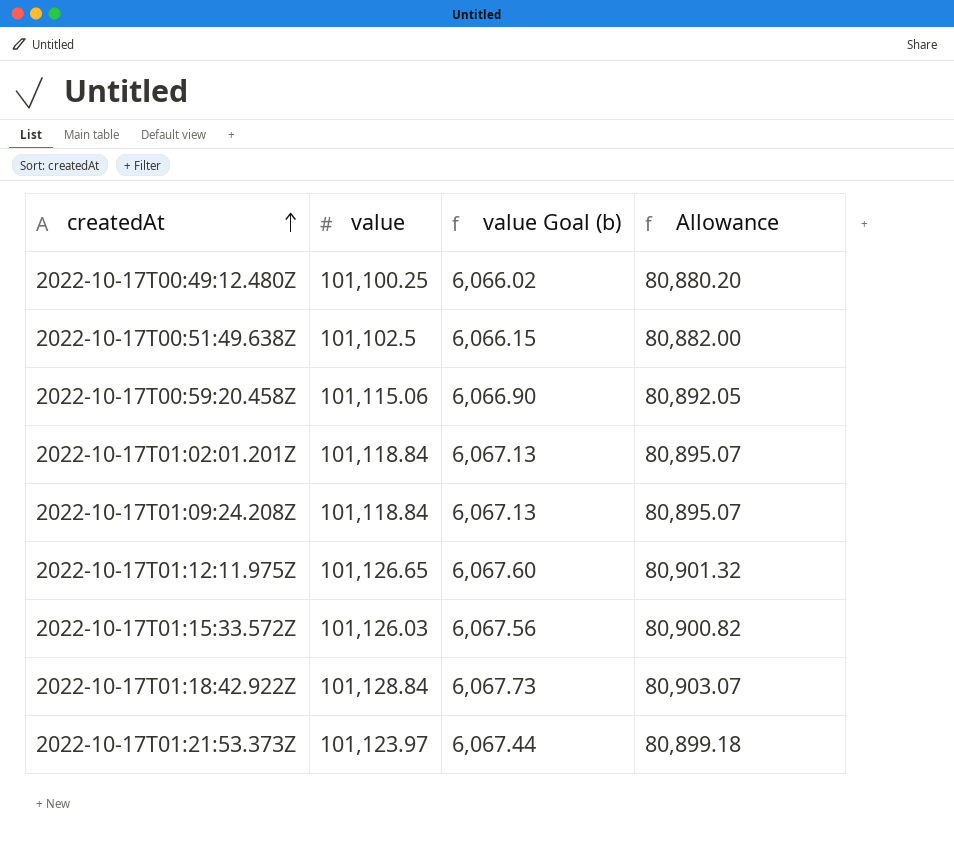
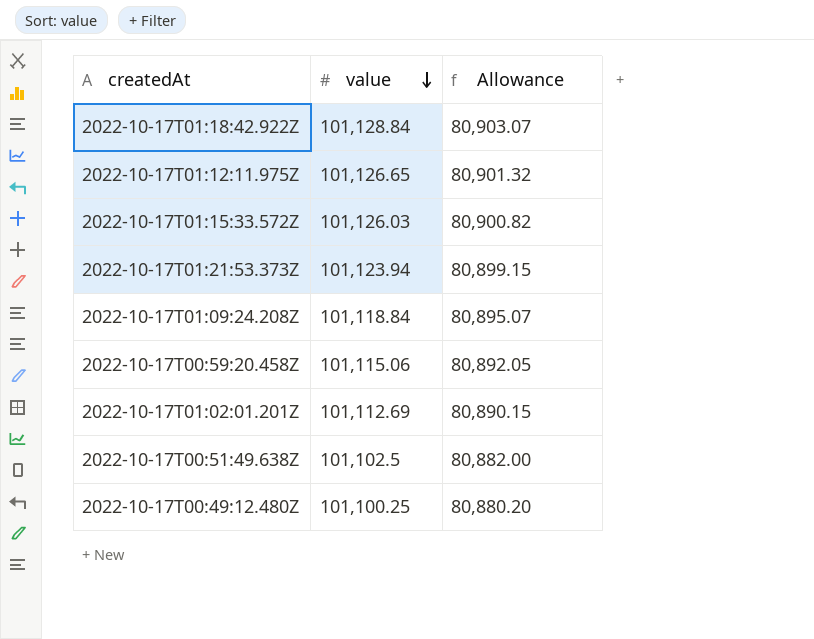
row order: createdAt ascending -> value descending
column value Goal (b) | formula: [value] * 0.06 -> none
2022-10-17T01:21:53.373Z | value: 101,123.97 -> 101,123.94
2022-10-17T01:21:53.373Z | Allowance: 80,899.18 -> 80,899.15
2022-10-17T01:02:01.201Z | value: 101,118.84 -> 101,112.69
2022-10-17T01:02:01.201Z | Allowance: 80,895.07 -> 80,890.15

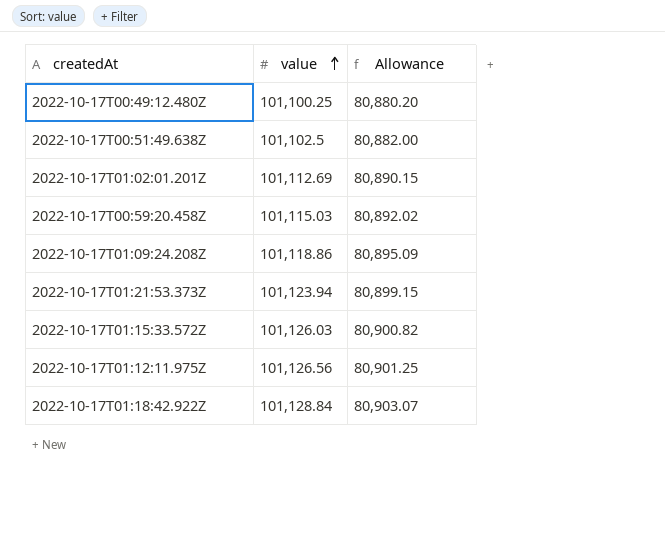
row order: value descending -> value ascending
2022-10-17T00:59:20.458Z | value: 101,115.06 -> 101,115.03
2022-10-17T00:59:20.458Z | Allowance: 80,892.05 -> 80,892.02
2022-10-17T01:09:24.208Z | value: 101,118.84 -> 101,118.86
2022-10-17T01:09:24.208Z | Allowance: 80,895.07 -> 80,895.09
2022-10-17T01:12:11.975Z | value: 101,126.65 -> 101,126.56
2022-10-17T01:12:11.975Z | Allowance: 80,901.32 -> 80,901.25

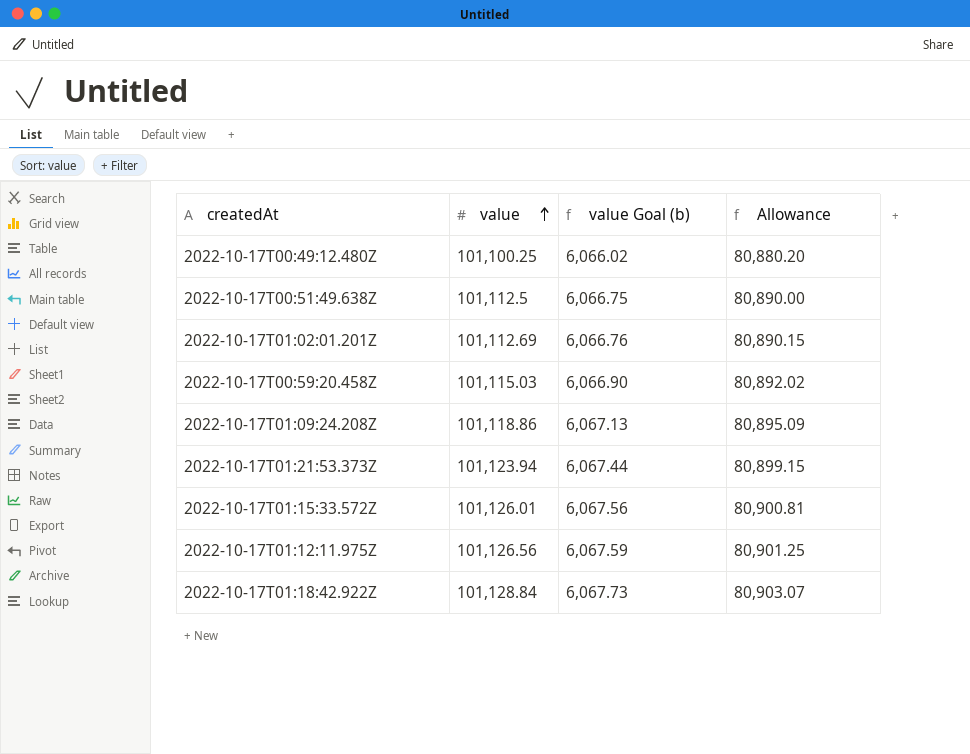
column value Goal (b) | formula: none -> [value] * 0.06
2022-10-17T00:51:49.638Z | value: 101,102.5 -> 101,112.5
2022-10-17T00:51:49.638Z | Allowance: 80,882.00 -> 80,890.00
2022-10-17T01:15:33.572Z | value: 101,126.03 -> 101,126.01
2022-10-17T01:15:33.572Z | Allowance: 80,900.82 -> 80,900.81

